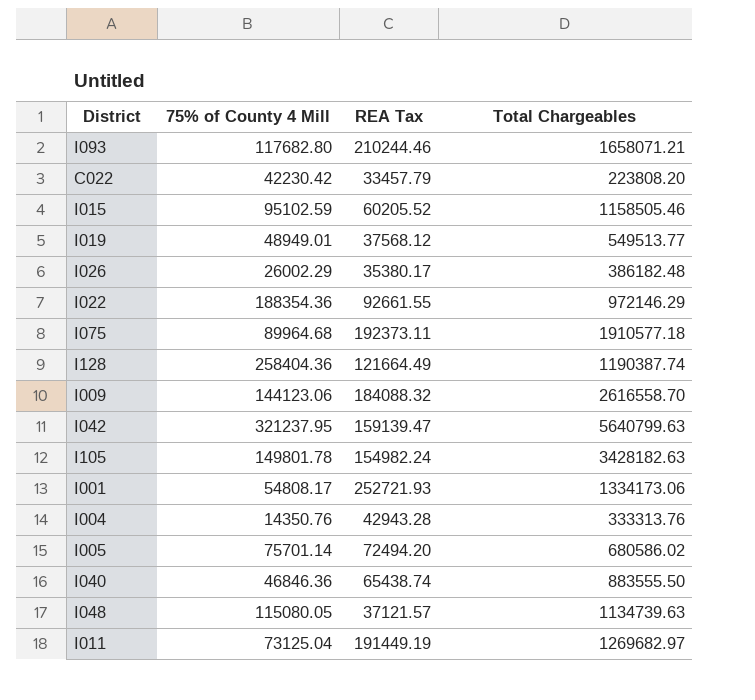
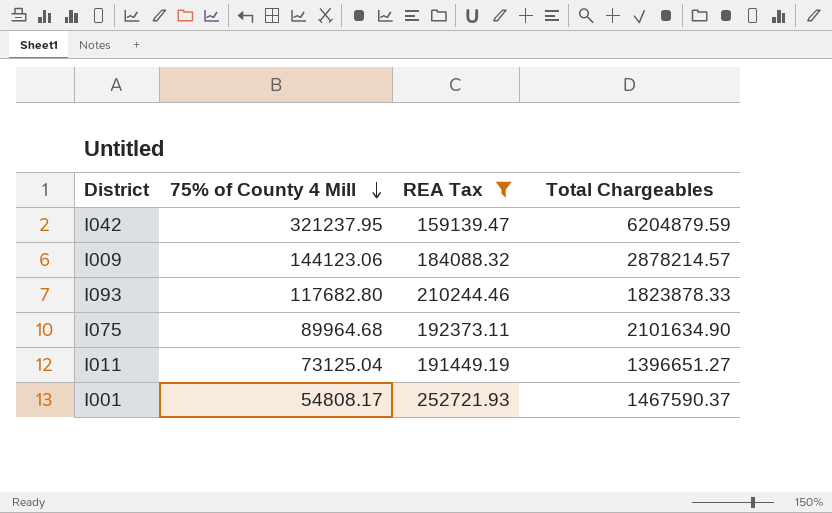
filter: none -> REA Tax >= 159139.47
row order: none -> 75% of County 4 Mill descending
I042 | Total Chargeables: 5640799.63 -> 6204879.59
I009 | Total Chargeables: 2616558.70 -> 2878214.57
I093 | Total Chargeables: 1658071.21 -> 1823878.33
I075 | Total Chargeables: 1910577.18 -> 2101634.90
I011 | Total Chargeables: 1269682.97 -> 1396651.27
I001 | Total Chargeables: 1334173.06 -> 1467590.37

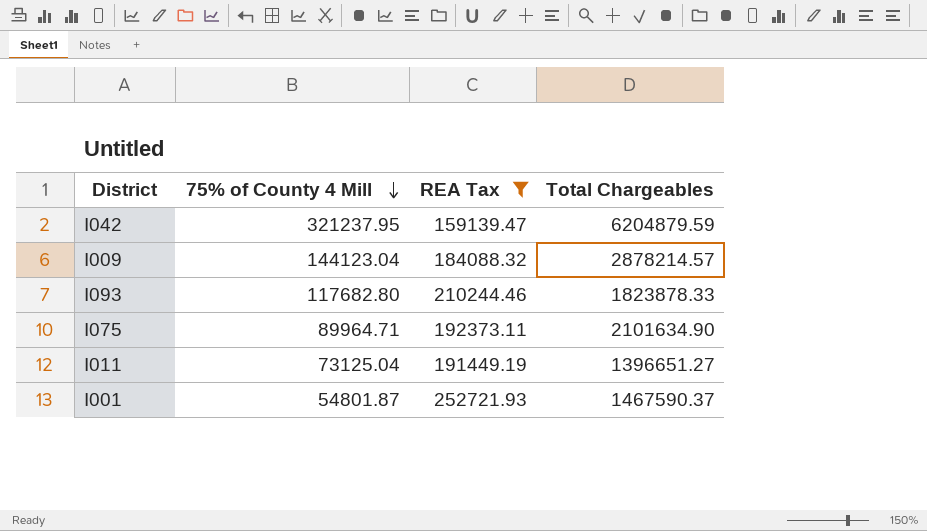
I009 | 75% of County 4 Mill: 144123.06 -> 144123.04
I075 | 75% of County 4 Mill: 89964.68 -> 89964.71
I001 | 75% of County 4 Mill: 54808.17 -> 54801.87

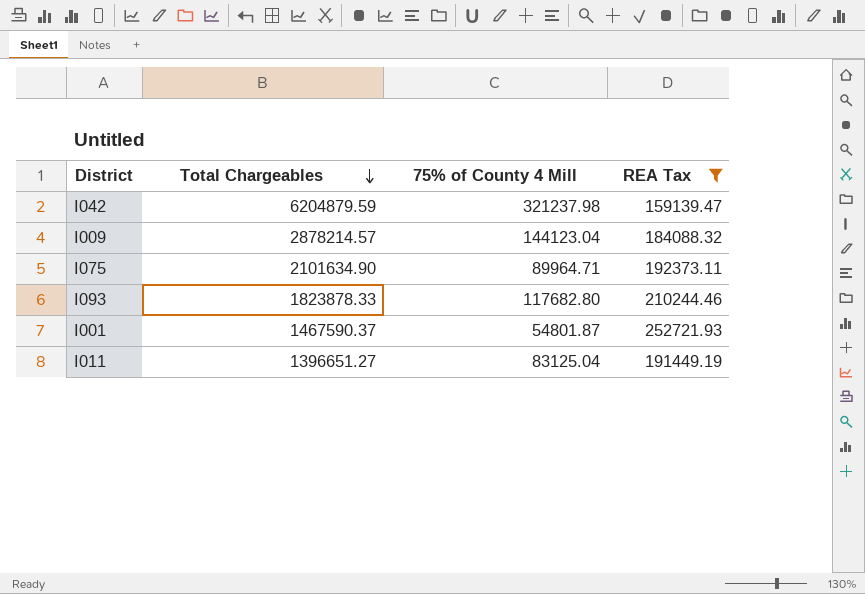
row order: 75% of County 4 Mill descending -> Total Chargeables descending
column Total Chargeables | position: 4 -> 2
I042 | 75% of County 4 Mill: 321237.95 -> 321237.98
I011 | 75% of County 4 Mill: 73125.04 -> 83125.04

